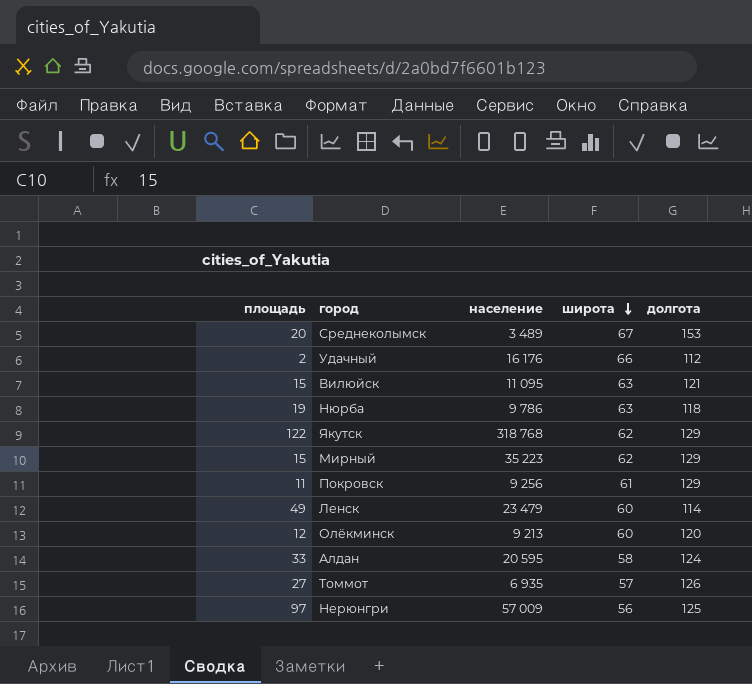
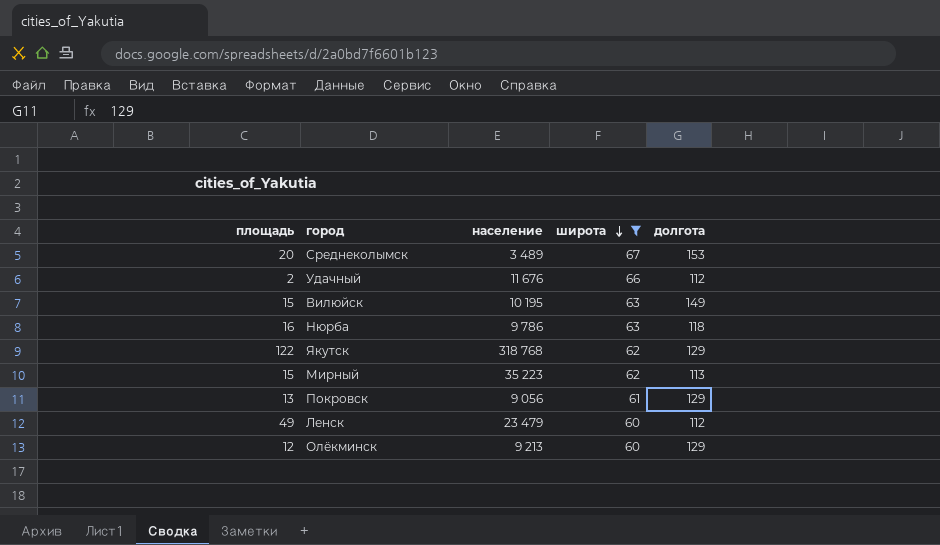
filter: none -> широта >= 60
Удачный | население: 16 176 -> 11 676
Вилюйск | население: 11 095 -> 10 195
Вилюйск | долгота: 121 -> 149
Нюрба | площадь: 19 -> 16
Мирный | долгота: 129 -> 113
Покровск | площадь: 11 -> 13
Покровск | население: 9 256 -> 9 056
Ленск | долгота: 114 -> 112
Олёкминск | долгота: 120 -> 129

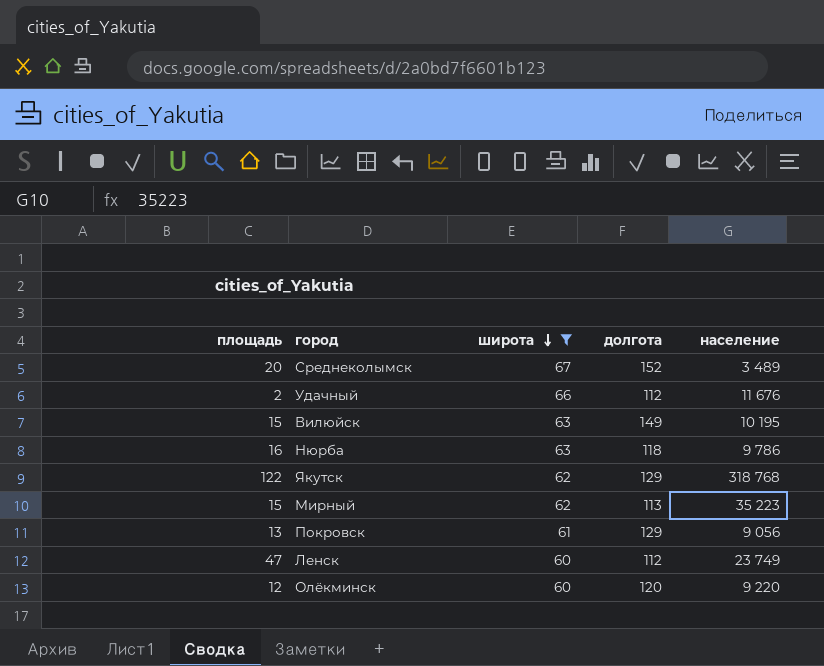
column население | position: 3 -> 5
Среднеколымск | долгота: 153 -> 152
Ленск | площадь: 49 -> 47
Ленск | население: 23 479 -> 23 749
Олёкминск | долгота: 129 -> 120
Олёкминск | население: 9 213 -> 9 220

